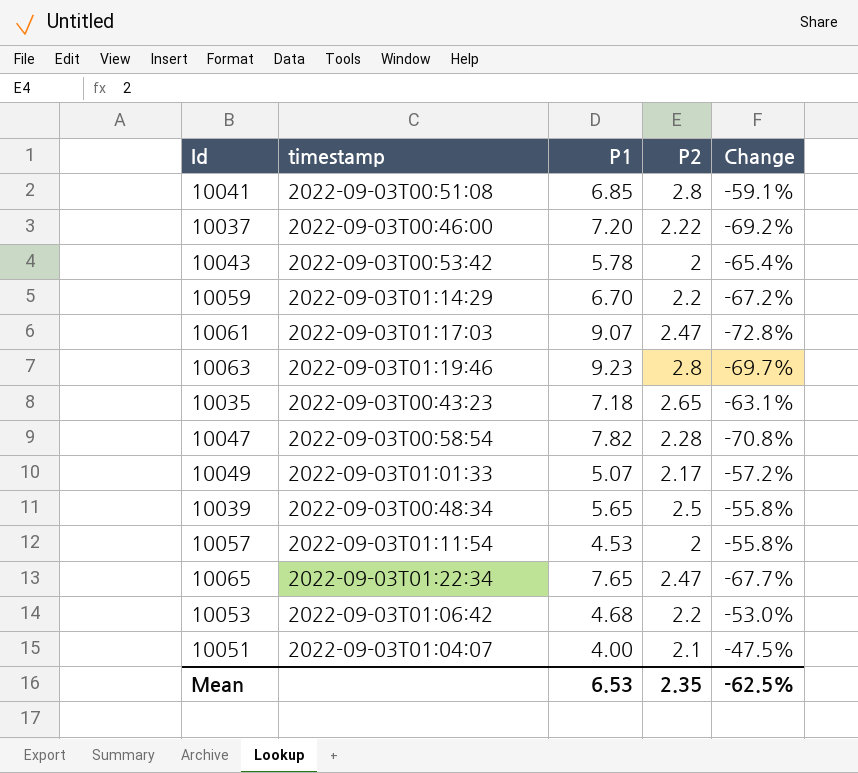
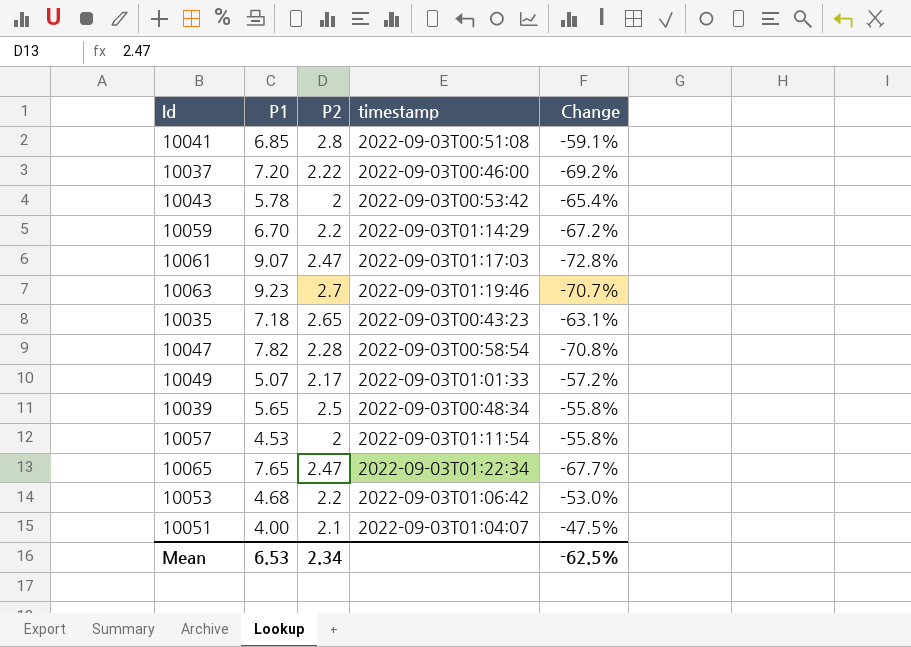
column timestamp | position: 2 -> 4
10063 | P2: 2.8 -> 2.7
10063 | Change: -69.7% -> -70.7%
Mean | P2: 2.35 -> 2.34

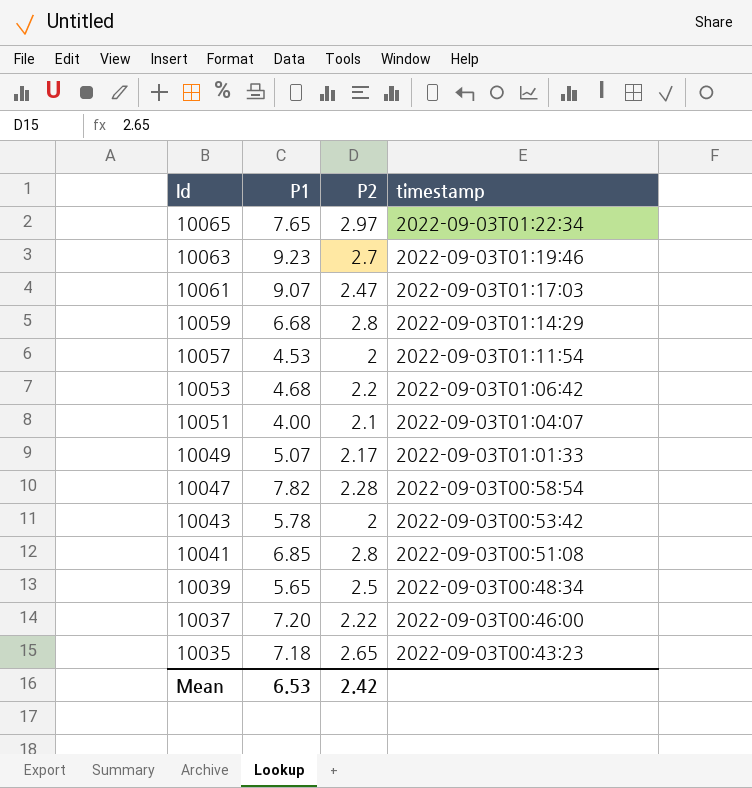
row order: none -> Id descending
column Change | formula: ([P2] - [P1]) / [P1] -> none
10065 | P2: 2.47 -> 2.97
10059 | P1: 6.70 -> 6.68
10059 | P2: 2.2 -> 2.8
Mean | P2: 2.34 -> 2.42

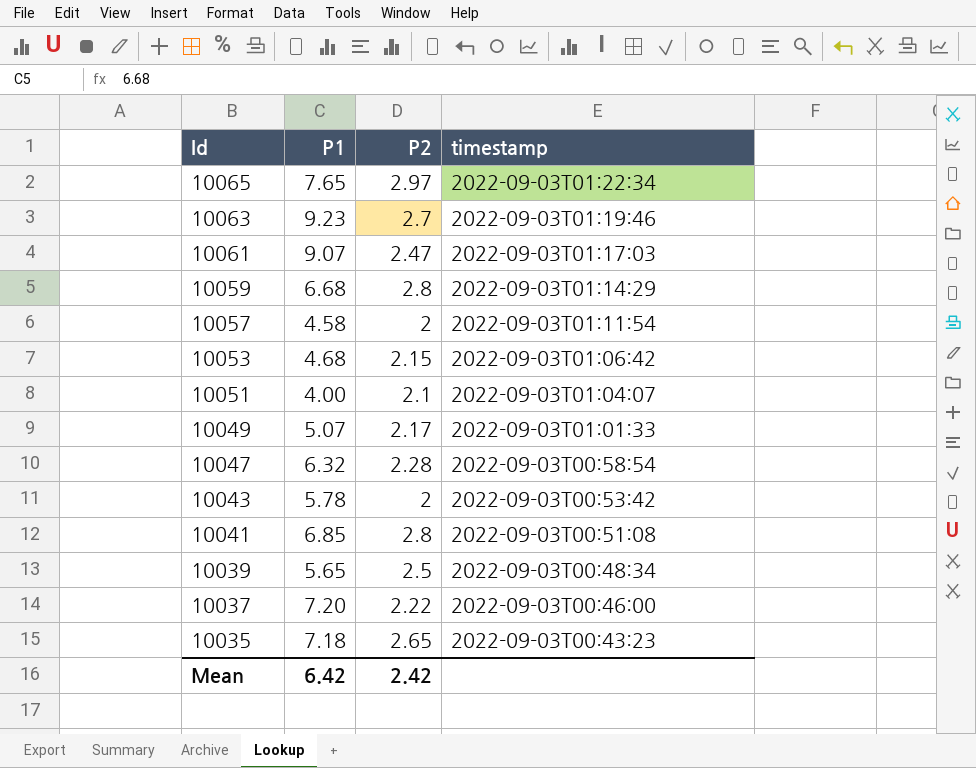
10057 | P1: 4.53 -> 4.58
10053 | P2: 2.2 -> 2.15
10047 | P1: 7.82 -> 6.32
Mean | P1: 6.53 -> 6.42

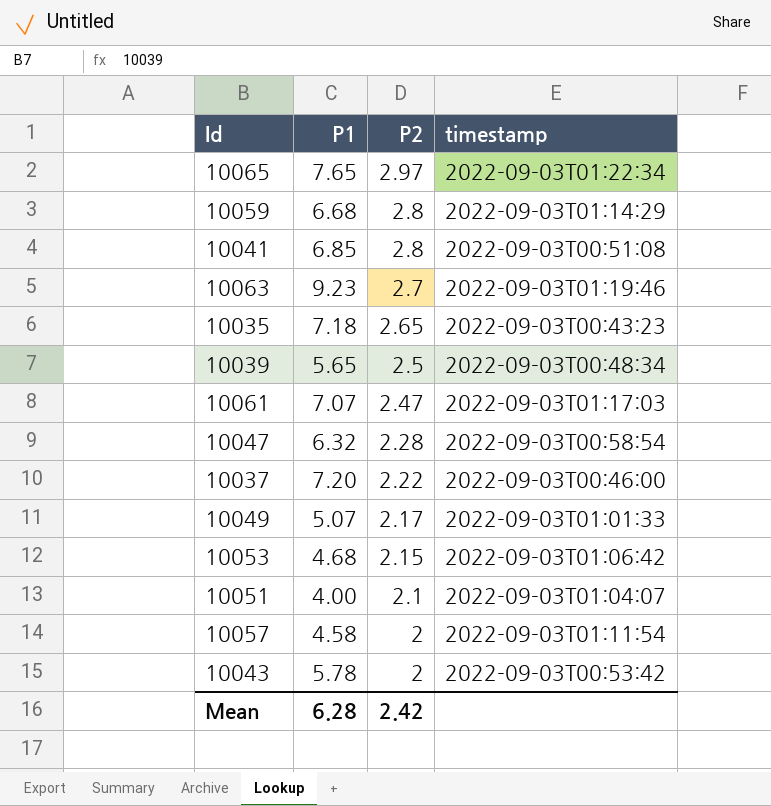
row order: Id descending -> P2 descending
10061 | P1: 9.07 -> 7.07
Mean | P1: 6.42 -> 6.28

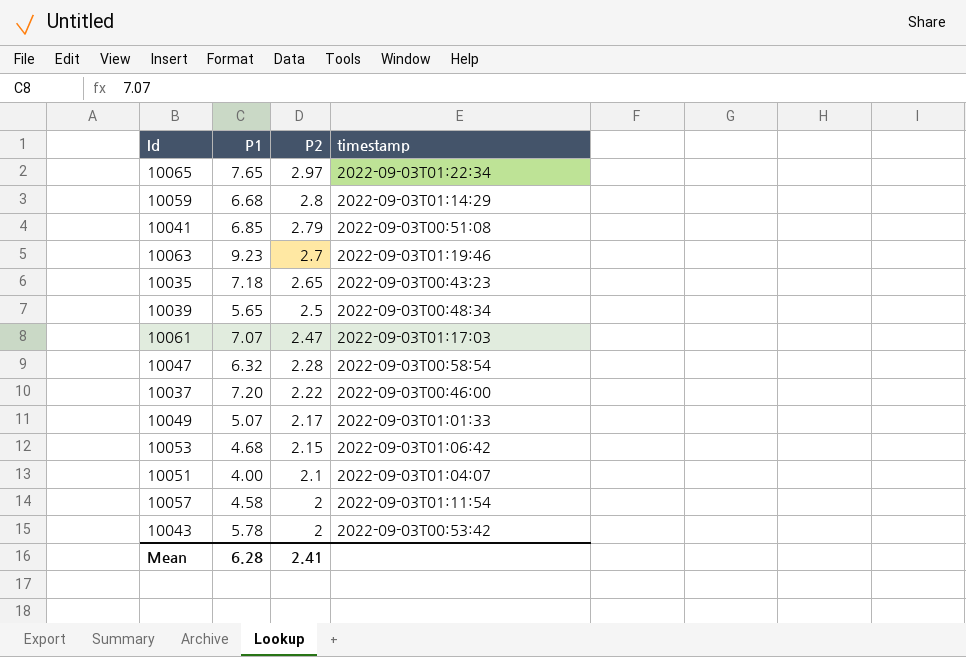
10041 | P2: 2.8 -> 2.79
Mean | P2: 2.42 -> 2.41

